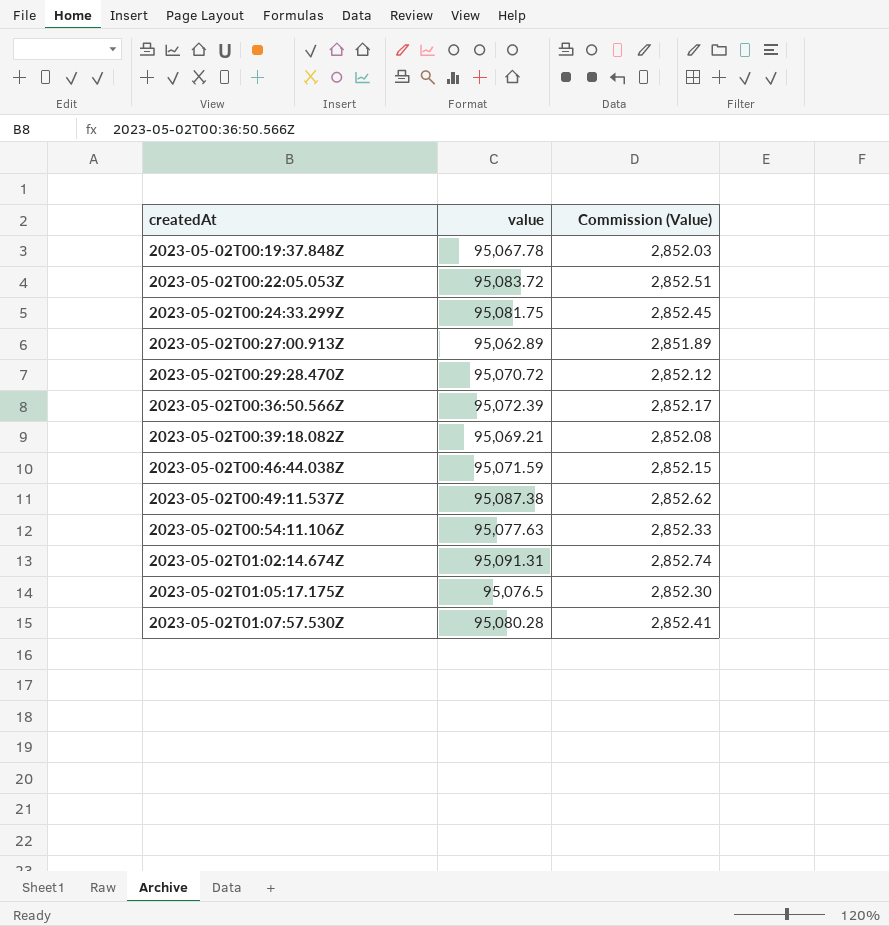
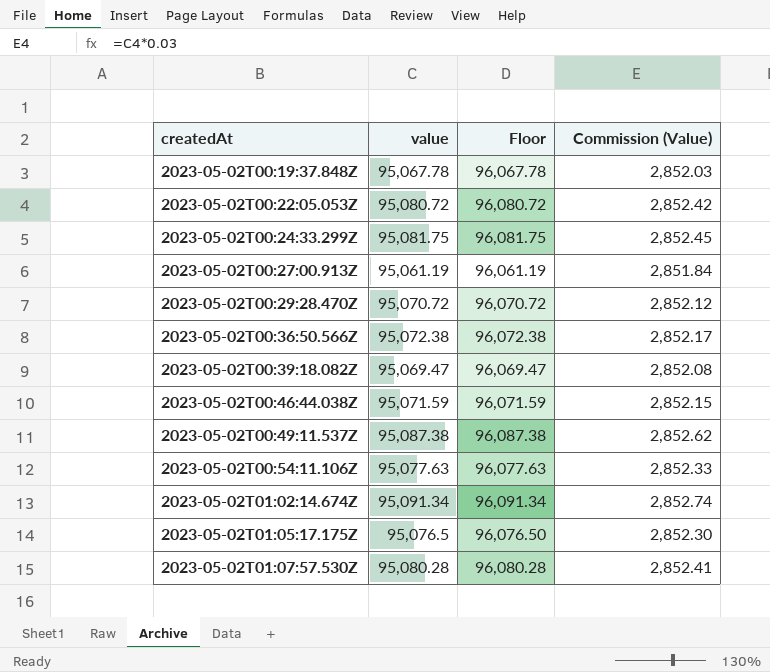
column Floor | formula: none -> [value] + 1000
2023-05-02T00:22:05.053Z | value: 95,083.72 -> 95,080.72
2023-05-02T00:22:05.053Z | Commission (Value): 2,852.51 -> 2,852.42
2023-05-02T00:27:00.913Z | value: 95,062.89 -> 95,061.19
2023-05-02T00:27:00.913Z | Commission (Value): 2,851.89 -> 2,851.84
2023-05-02T00:36:50.566Z | value: 95,072.39 -> 95,072.38
2023-05-02T00:39:18.082Z | value: 95,069.21 -> 95,069.47
2023-05-02T01:02:14.674Z | value: 95,091.31 -> 95,091.34

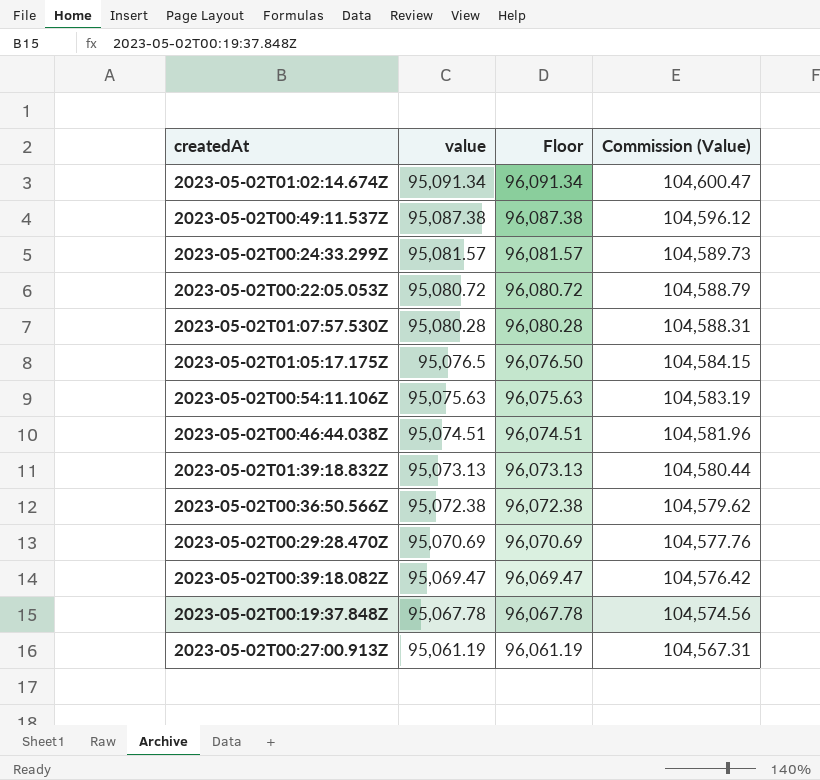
row order: createdAt ascending -> value descending
column Commission (Value) | formula: [value] * 0.03 -> [value] * 1.1
2023-05-02T00:24:33.299Z | value: 95,081.75 -> 95,081.57
2023-05-02T00:24:33.299Z | Floor: 96,081.75 -> 96,081.57
2023-05-02T00:54:11.106Z | value: 95,077.63 -> 95,075.63
2023-05-02T00:54:11.106Z | Floor: 96,077.63 -> 96,075.63
2023-05-02T00:46:44.038Z | value: 95,071.59 -> 95,074.51
2023-05-02T00:46:44.038Z | Floor: 96,071.59 -> 96,074.51
row 2023-05-02T01:39:18.832Z: none -> 95,073.13 | 96,073.13 | 104,580.44
2023-05-02T00:29:28.470Z | value: 95,070.72 -> 95,070.69
2023-05-02T00:29:28.470Z | Floor: 96,070.72 -> 96,070.69

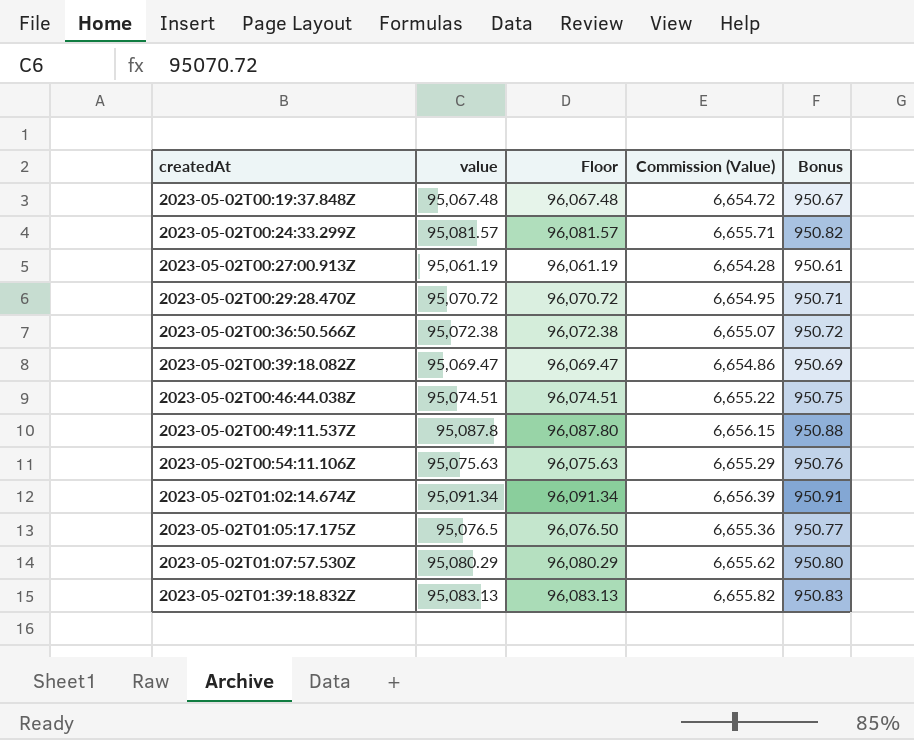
row order: value descending -> createdAt ascending
column Commission (Value) | formula: [value] * 1.1 -> [value] * 0.07
column Bonus | formula: none -> [value] * 0.01
row 2023-05-02T00:22:05.053Z: 95,080.72 | 96,080.72 | 104,588.79 -> none
2023-05-02T00:19:37.848Z | value: 95,067.78 -> 95,067.48
2023-05-02T00:19:37.848Z | Floor: 96,067.78 -> 96,067.48
2023-05-02T00:29:28.470Z | value: 95,070.69 -> 95,070.72
2023-05-02T00:29:28.470Z | Floor: 96,070.69 -> 96,070.72
2023-05-02T00:49:11.537Z | value: 95,087.38 -> 95,087.8
2023-05-02T00:49:11.537Z | Floor: 96,087.38 -> 96,087.80
2023-05-02T01:07:57.530Z | value: 95,080.28 -> 95,080.29
2023-05-02T01:07:57.530Z | Floor: 96,080.28 -> 96,080.29
2023-05-02T01:39:18.832Z | value: 95,073.13 -> 95,083.13
2023-05-02T01:39:18.832Z | Floor: 96,073.13 -> 96,083.13

